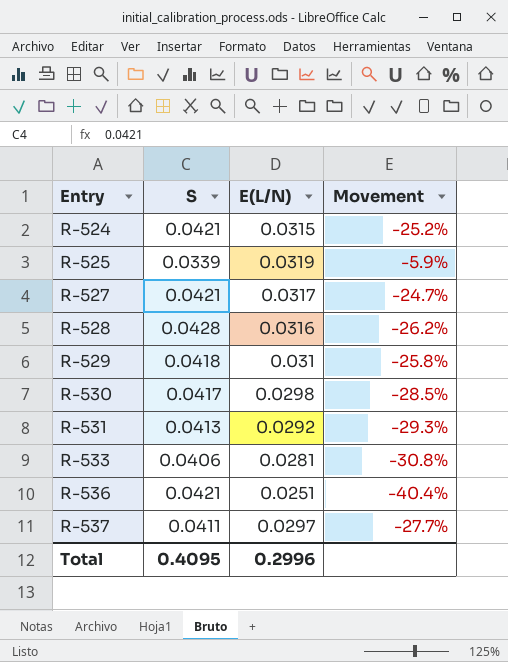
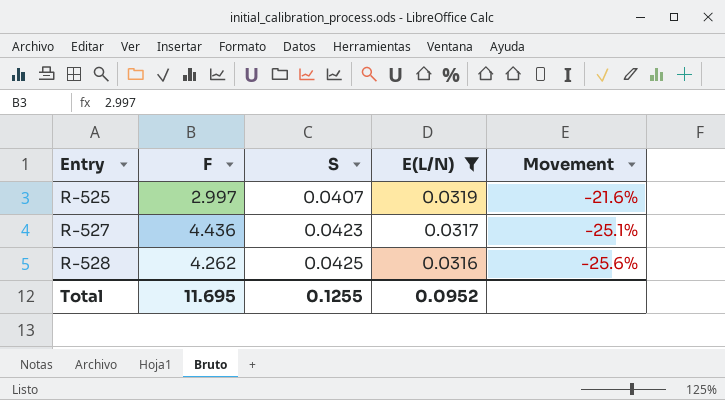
filter: none -> E(L/N) >= 0.0316
column F | position: none -> 2
R-525 | S: 0.0339 -> 0.0407
R-525 | Movement: -5.9% -> -21.6%
R-527 | S: 0.0421 -> 0.0423
R-527 | Movement: -24.7% -> -25.1%
R-528 | S: 0.0428 -> 0.0425
R-528 | Movement: -26.2% -> -25.6%
Total | S: 0.4095 -> 0.1255
Total | E(L/N): 0.2996 -> 0.0952

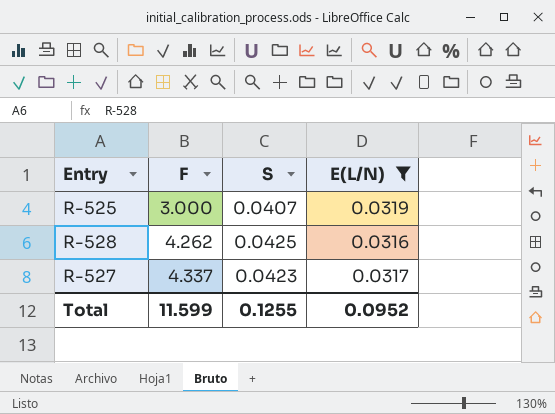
row order: Entry ascending -> F ascending
column Movement | formula: ([E(L/N)] - [S]) / [S] -> none
R-525 | F: 2.997 -> 3.000
R-527 | F: 4.436 -> 4.337
Total | F: 11.695 -> 11.599

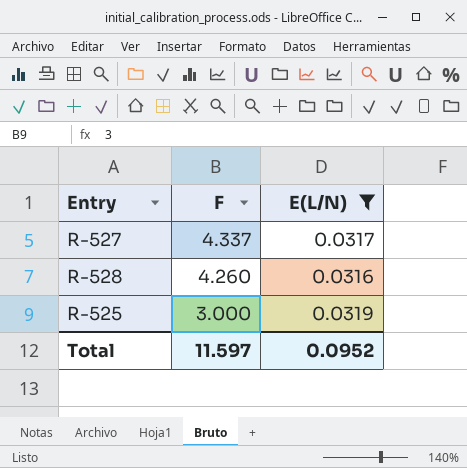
row order: F ascending -> F descending
column S | position: 3 -> none
R-528 | F: 4.262 -> 4.260
Total | F: 11.599 -> 11.597

